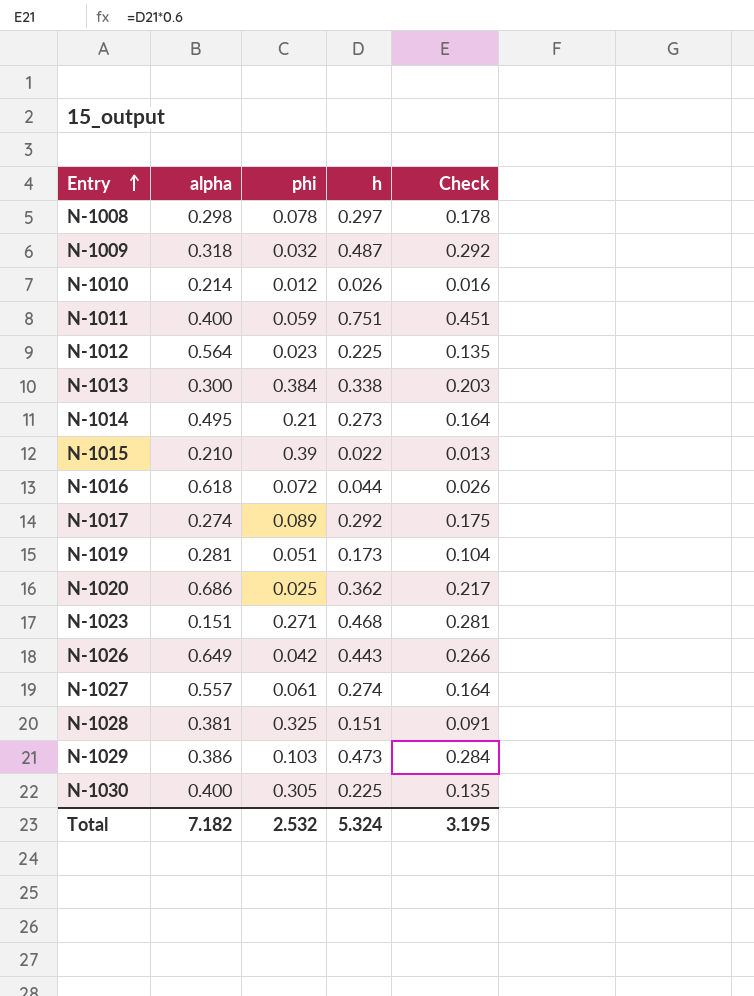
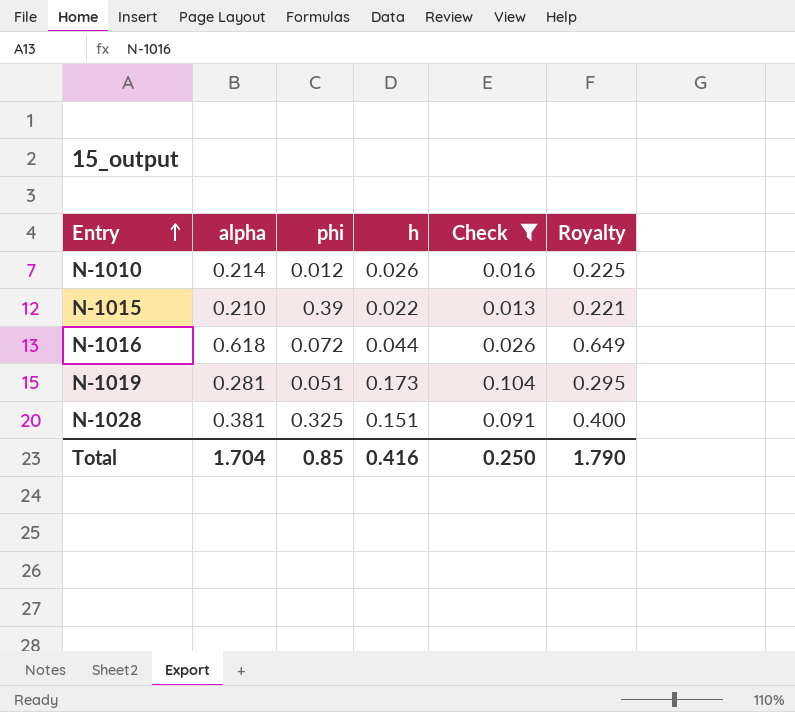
filter: none -> Check <= 0.104
column Royalty | formula: none -> [alpha] * 1.05
Total | alpha: 7.182 -> 1.704
Total | phi: 2.532 -> 0.85
Total | h: 5.324 -> 0.416
Total | Check: 3.195 -> 0.250

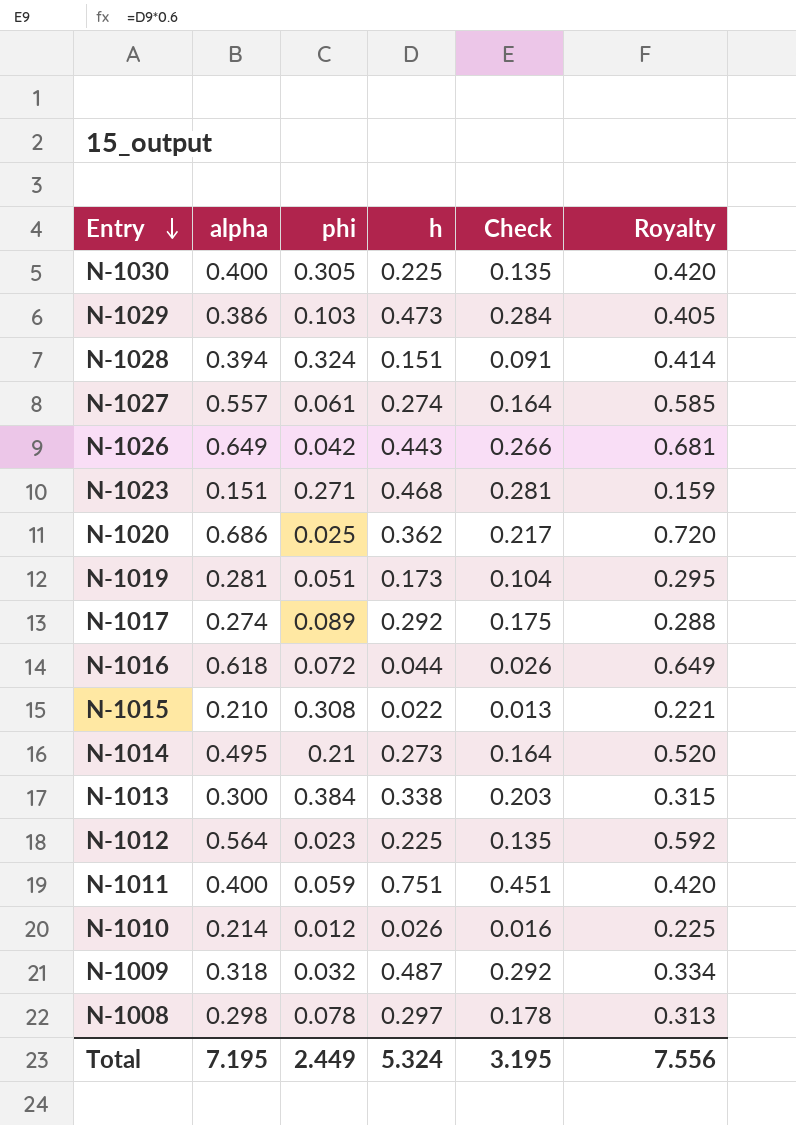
filter: Check <= 0.104 -> none
row order: Entry ascending -> Entry descending
N-1028 | alpha: 0.381 -> 0.394
N-1028 | phi: 0.325 -> 0.324
N-1028 | Royalty: 0.400 -> 0.414
N-1015 | phi: 0.39 -> 0.308
Total | alpha: 1.704 -> 7.195
Total | phi: 0.85 -> 2.449
Total | h: 0.416 -> 5.324
Total | Check: 0.250 -> 3.195
Total | Royalty: 1.790 -> 7.556

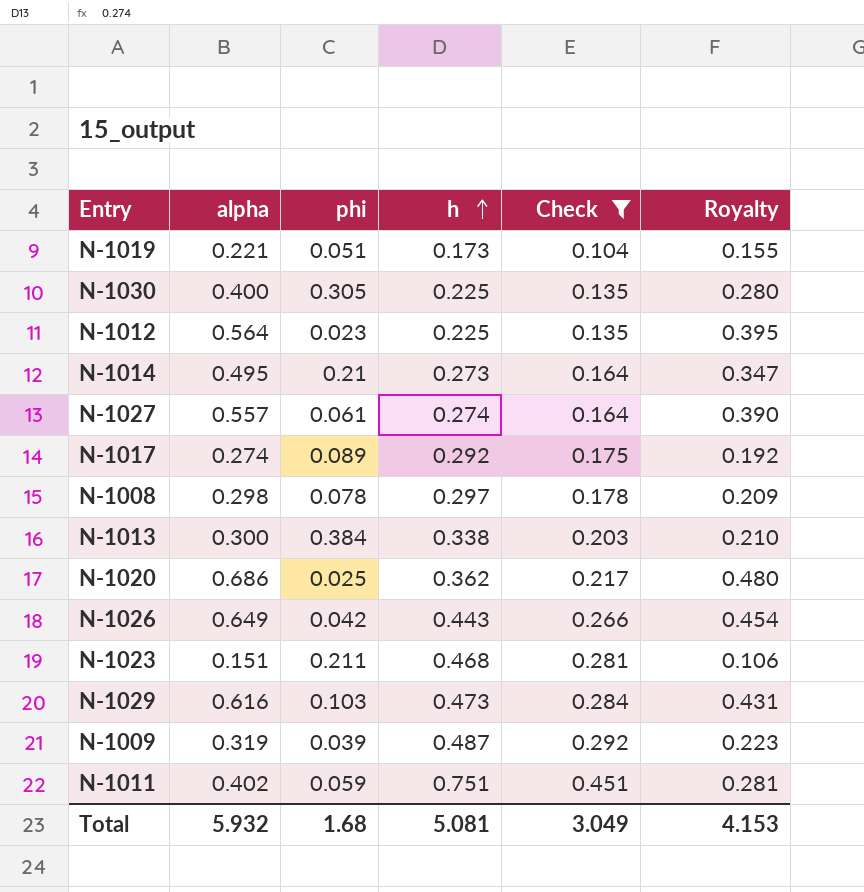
filter: none -> Check >= 0.104
row order: Entry descending -> h ascending
column Royalty | formula: [alpha] * 1.05 -> [alpha] * 0.7
N-1019 | alpha: 0.281 -> 0.221
N-1023 | phi: 0.271 -> 0.211
N-1029 | alpha: 0.386 -> 0.616
N-1009 | alpha: 0.318 -> 0.319
N-1009 | phi: 0.032 -> 0.039
N-1011 | alpha: 0.400 -> 0.402
Total | alpha: 7.195 -> 5.932
Total | phi: 2.449 -> 1.68
Total | h: 5.324 -> 5.081
Total | Check: 3.195 -> 3.049
Total | Royalty: 7.556 -> 4.153

